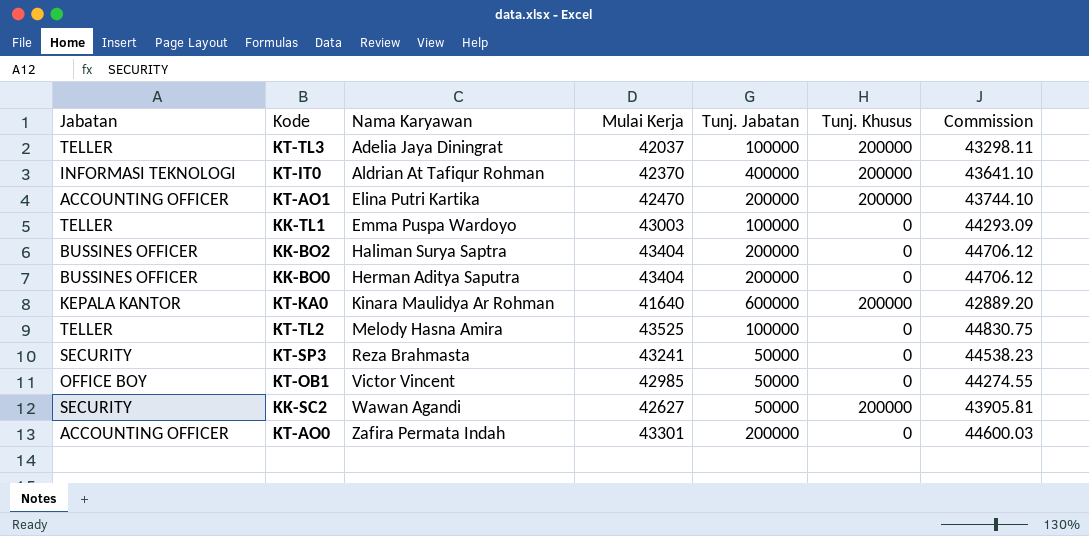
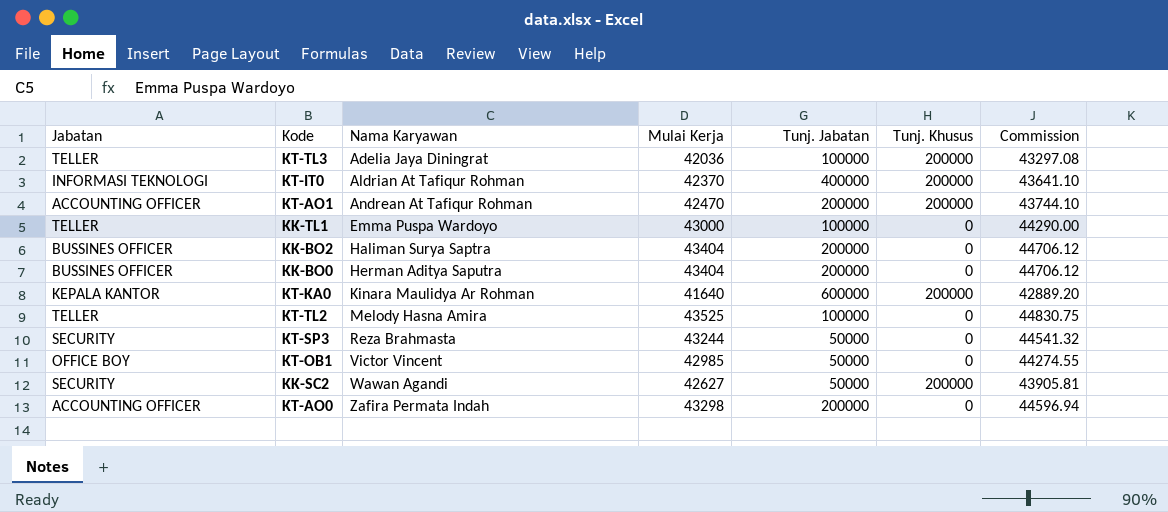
KT-TL3 | Mulai Kerja: 42037 -> 42036
KT-TL3 | Commission: 43298.11 -> 43297.08
KT-AO1 | Nama Karyawan: Elina Putri Kartika -> Andrean At Tafiqur Rohman
KK-TL1 | Mulai Kerja: 43003 -> 43000
KK-TL1 | Commission: 44293.09 -> 44290.00
KT-SP3 | Mulai Kerja: 43241 -> 43244
KT-SP3 | Commission: 44538.23 -> 44541.32
KT-AO0 | Mulai Kerja: 43301 -> 43298
KT-AO0 | Commission: 44600.03 -> 44596.94

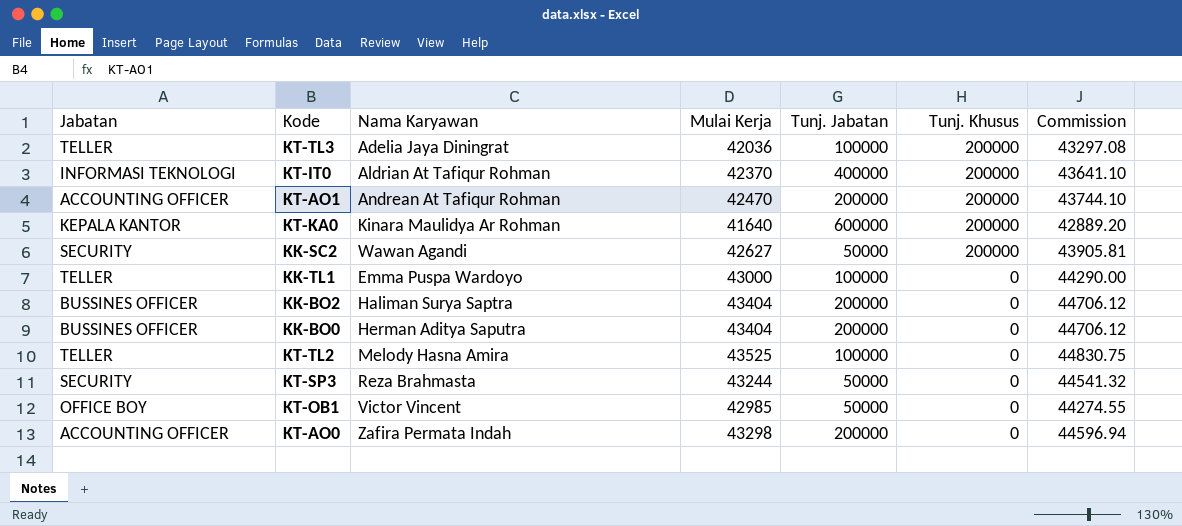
row order: Nama Karyawan ascending -> Tunj. Khusus descending

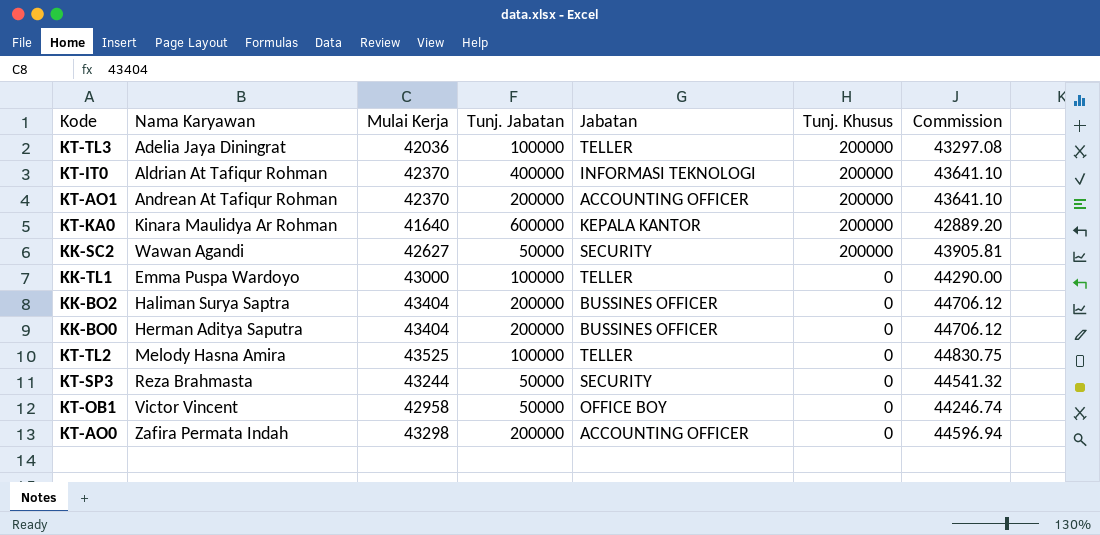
column Jabatan | position: 1 -> 5
KT-AO1 | Mulai Kerja: 42470 -> 42370
KT-AO1 | Commission: 43744.10 -> 43641.10
KT-OB1 | Mulai Kerja: 42985 -> 42958
KT-OB1 | Commission: 44274.55 -> 44246.74

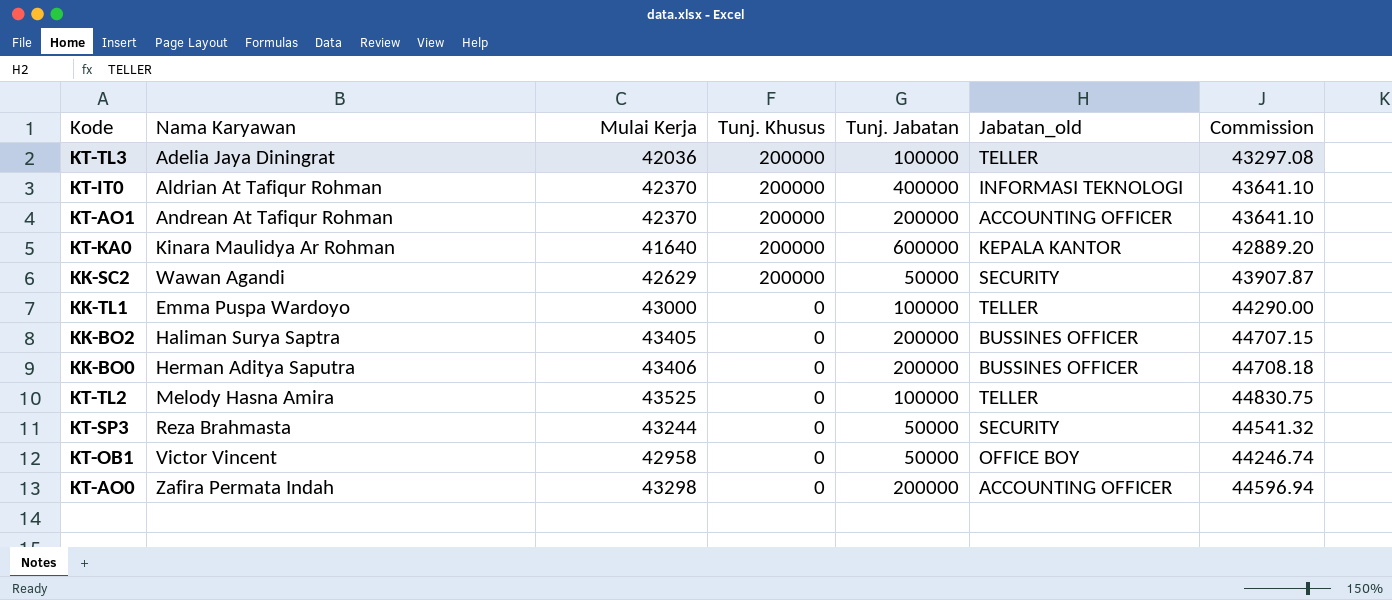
column Tunj. Khusus | position: 6 -> 4
column name: Jabatan -> Jabatan_old
KK-SC2 | Mulai Kerja: 42627 -> 42629
KK-SC2 | Commission: 43905.81 -> 43907.87
KK-BO2 | Mulai Kerja: 43404 -> 43405
KK-BO2 | Commission: 44706.12 -> 44707.15
KK-BO0 | Mulai Kerja: 43404 -> 43406
KK-BO0 | Commission: 44706.12 -> 44708.18

